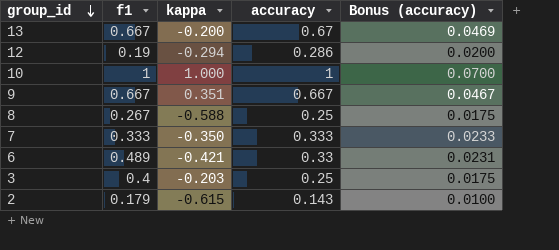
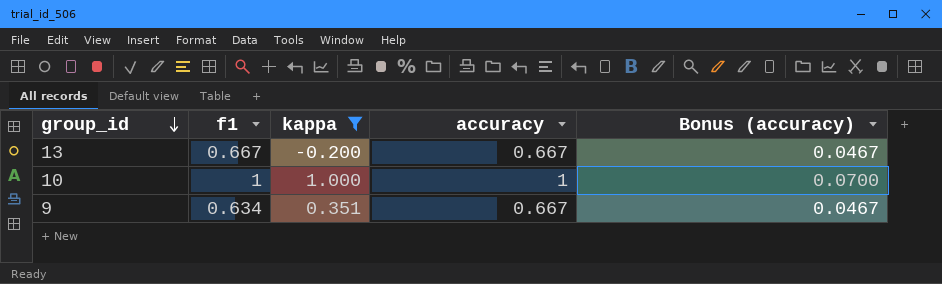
filter: none -> kappa >= -0.200
13 | accuracy: 0.67 -> 0.667
13 | Bonus (accuracy): 0.0469 -> 0.0467
9 | f1: 0.667 -> 0.634

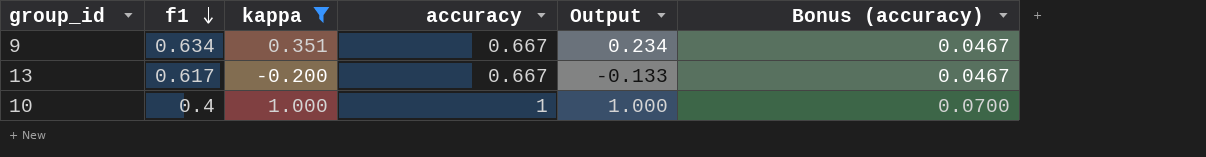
row order: group_id descending -> f1 descending
column Output | formula: none -> [kappa] * [accuracy]
13 | f1: 0.667 -> 0.617
10 | f1: 1 -> 0.4

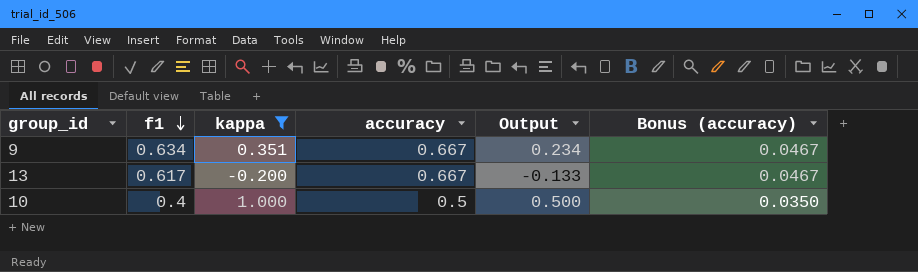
10 | accuracy: 1 -> 0.5
10 | Output: 1.000 -> 0.500
10 | Bonus (accuracy): 0.0700 -> 0.0350

